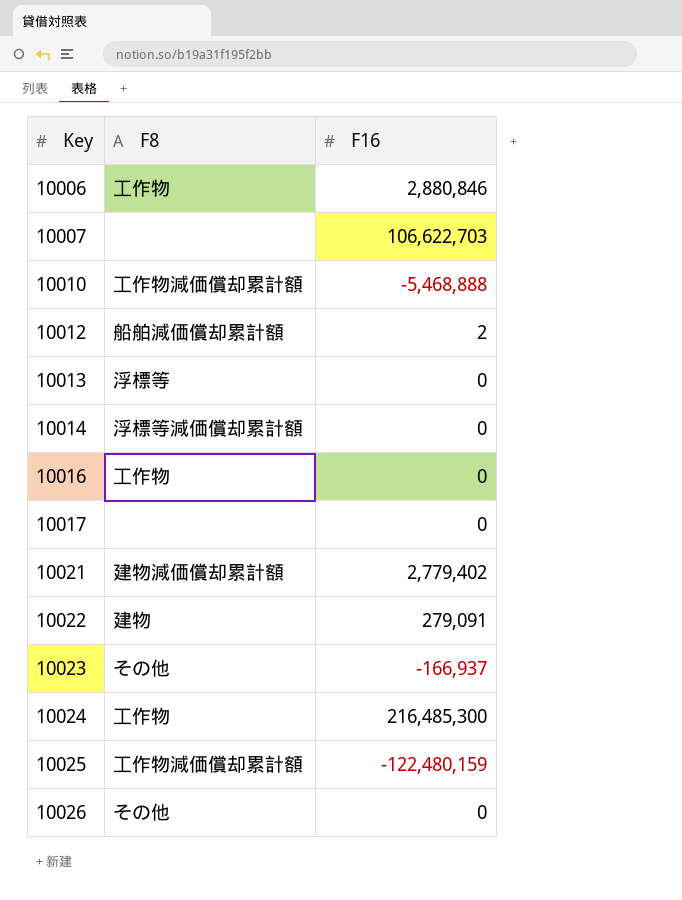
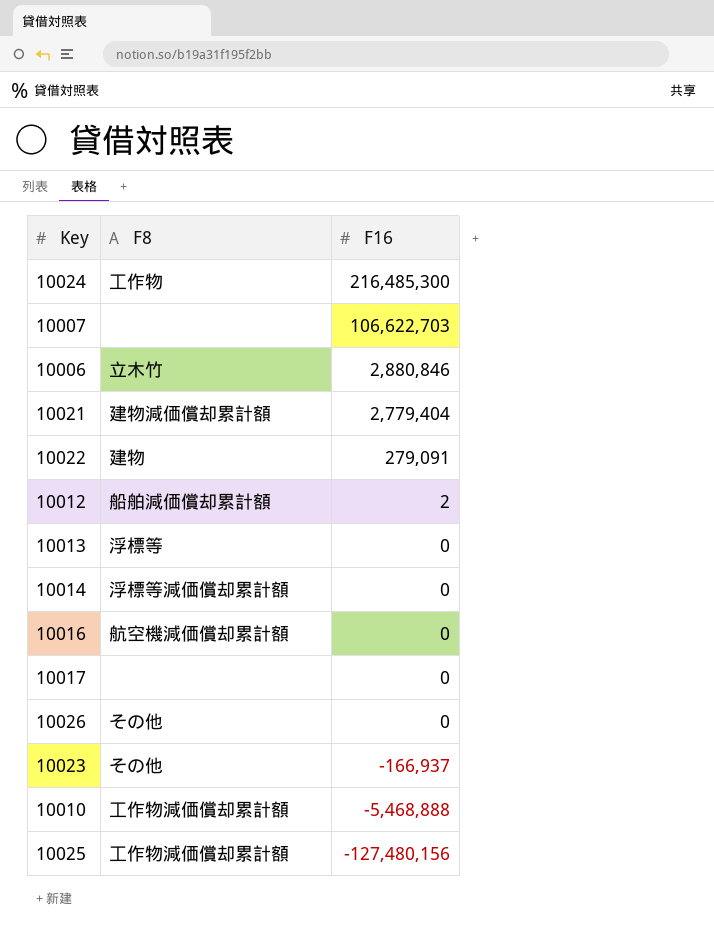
row order: Key ascending -> F16 descending
10006 | F8: 工作物 -> 立木竹
10021 | F16: 2,779,402 -> 2,779,404
10016 | F8: 工作物 -> 航空機減価償却累計額
10025 | F16: -122,480,159 -> -127,480,156

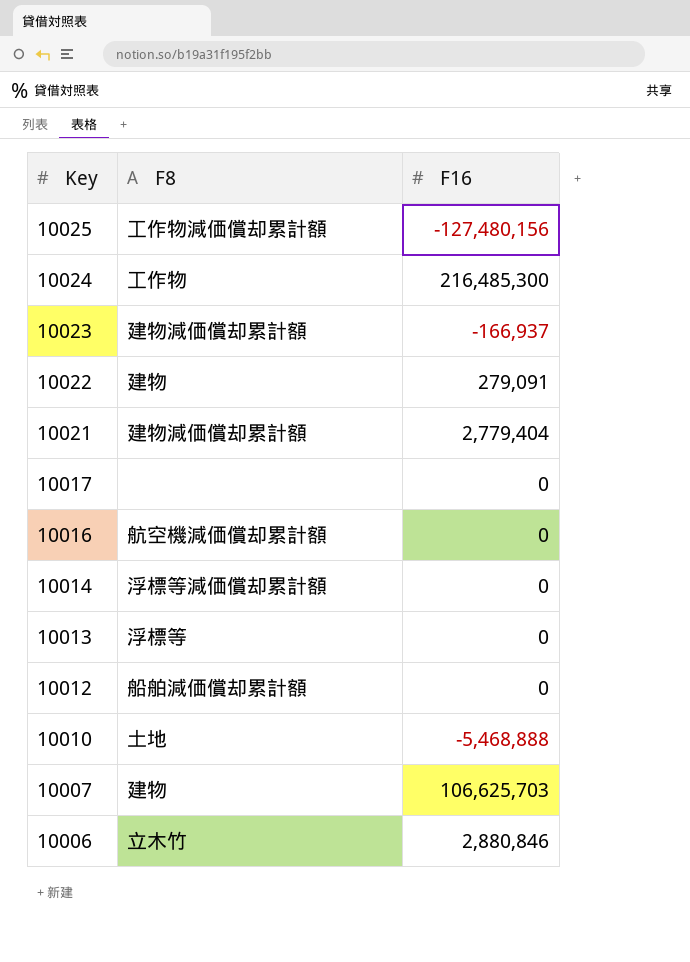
row order: F16 descending -> Key descending
row 10026: その他 | 0 -> none
10023 | F8: その他 -> 建物減価償却累計額
10012 | F16: 2 -> 0
10010 | F8: 工作物減価償却累計額 -> 土地
10007 | F8: none -> 建物
10007 | F16: 106,622,703 -> 106,625,703

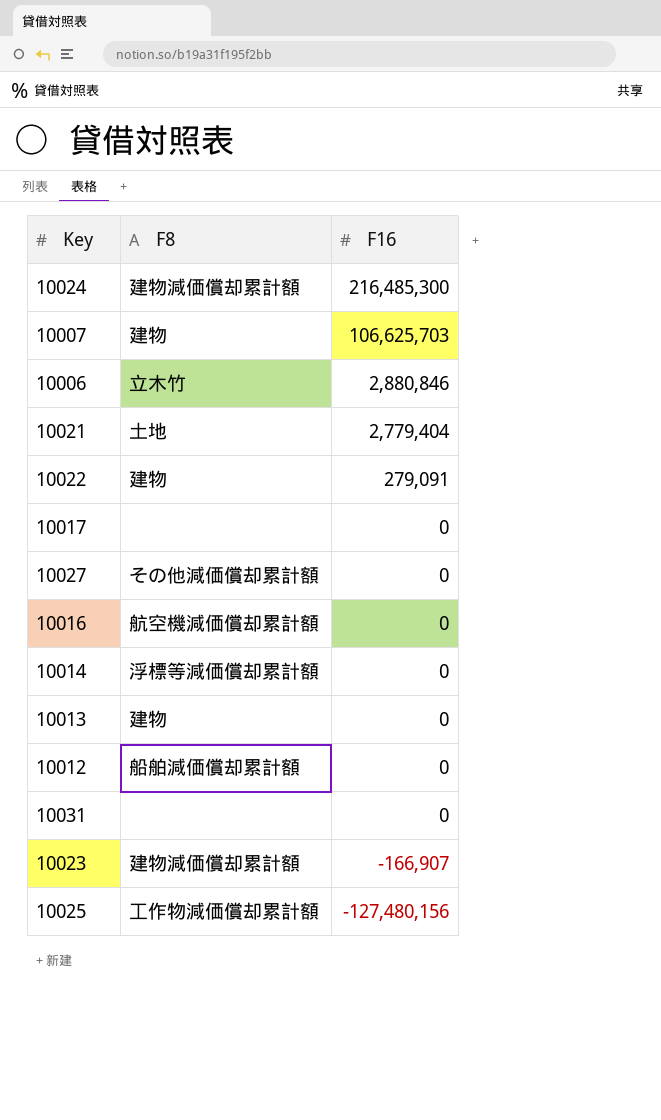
row order: Key descending -> F16 descending
row 10010: 土地 | -5,468,888 -> none
10024 | F8: 工作物 -> 建物減価償却累計額
10021 | F8: 建物減価償却累計額 -> 土地
row 10027: none -> その他減価償却累計額 | 0
10013 | F8: 浮標等 -> 建物
row 10031: none -> none | 0
10023 | F16: -166,937 -> -166,907

